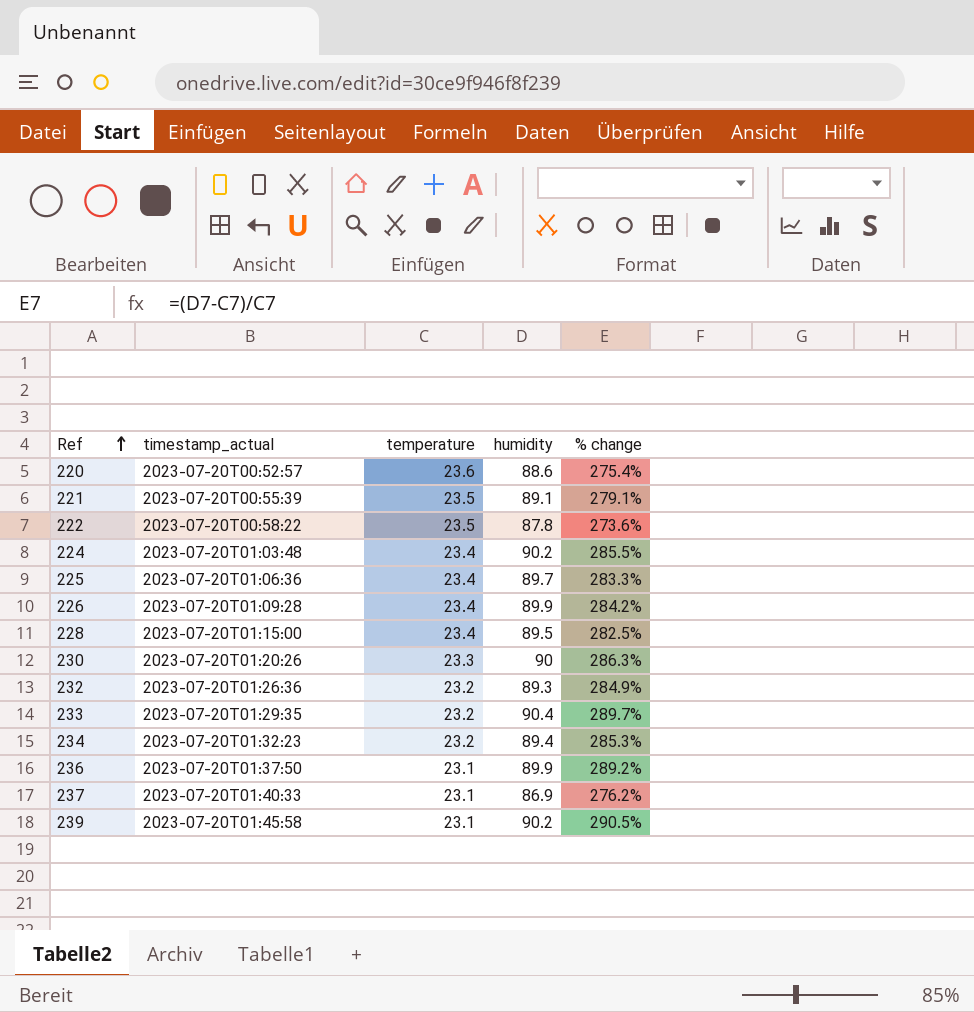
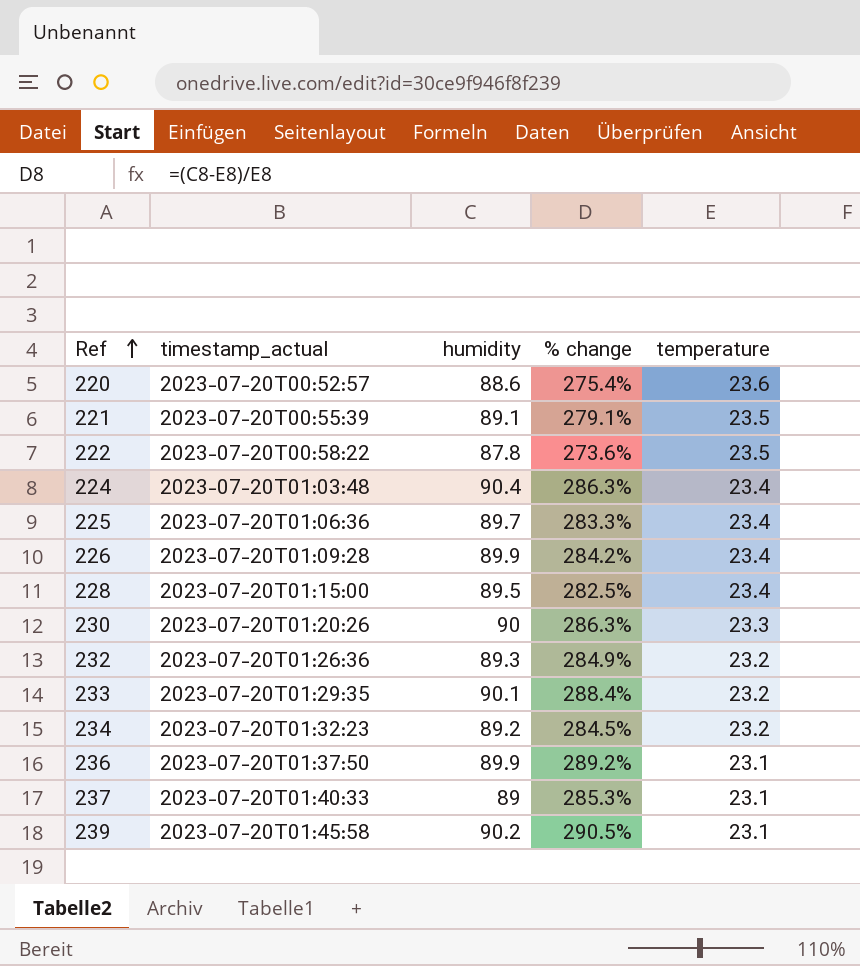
column temperature | position: 3 -> 5
224 | humidity: 90.2 -> 90.4
224 | % change: 285.5% -> 286.3%
233 | humidity: 90.4 -> 90.1
233 | % change: 289.7% -> 288.4%
234 | humidity: 89.4 -> 89.2
234 | % change: 285.3% -> 284.5%
237 | humidity: 86.9 -> 89
237 | % change: 276.2% -> 285.3%

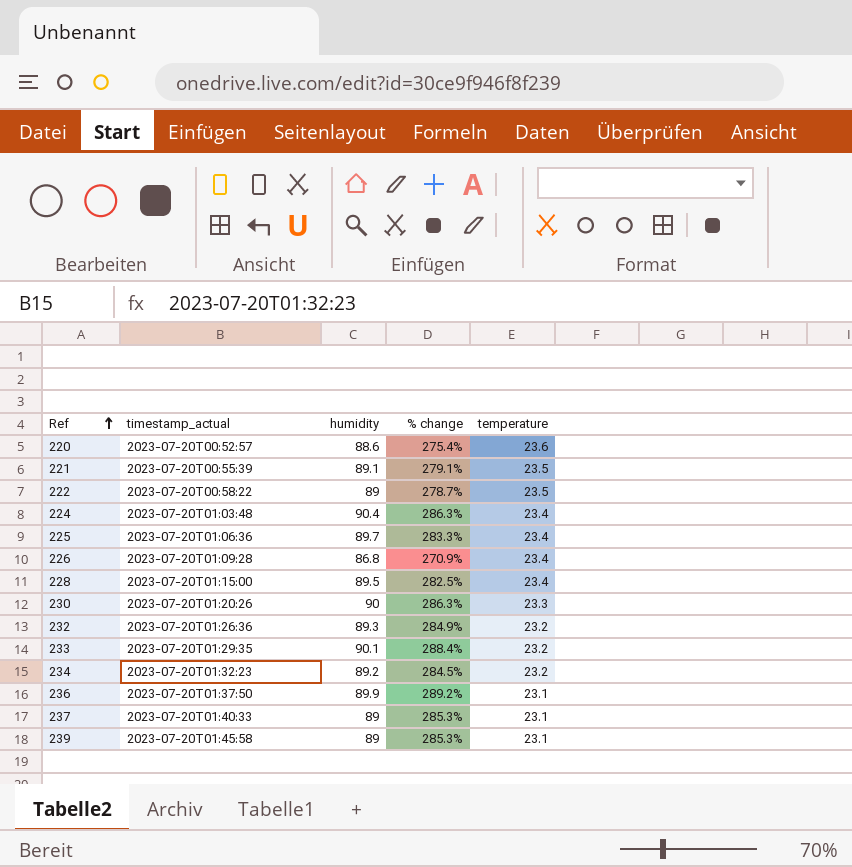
222 | humidity: 87.8 -> 89
222 | % change: 273.6% -> 278.7%
226 | humidity: 89.9 -> 86.8
226 | % change: 284.2% -> 270.9%
239 | humidity: 90.2 -> 89
239 | % change: 290.5% -> 285.3%

